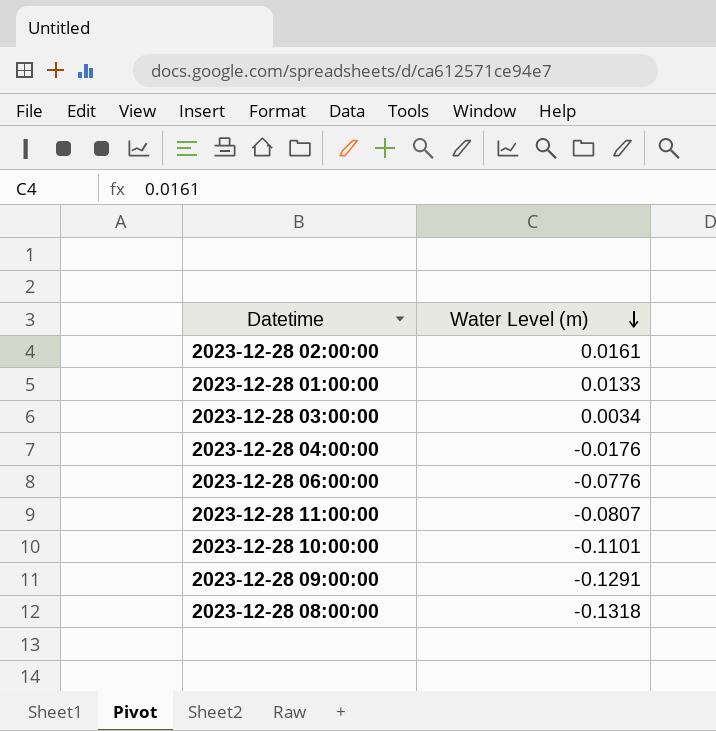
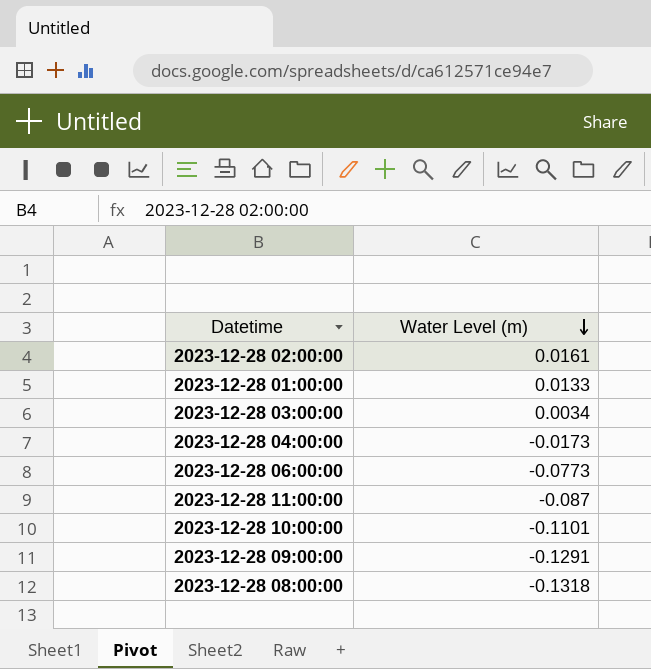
2023-12-28 04:00:00 | Water Level (m): -0.0176 -> -0.0173
2023-12-28 06:00:00 | Water Level (m): -0.0776 -> -0.0773
2023-12-28 11:00:00 | Water Level (m): -0.0807 -> -0.087

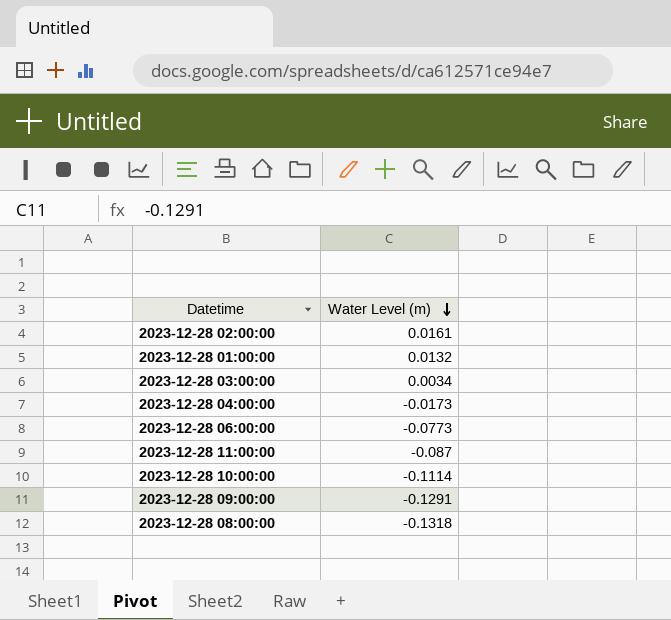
2023-12-28 01:00:00 | Water Level (m): 0.0133 -> 0.0132
2023-12-28 10:00:00 | Water Level (m): -0.1101 -> -0.1114

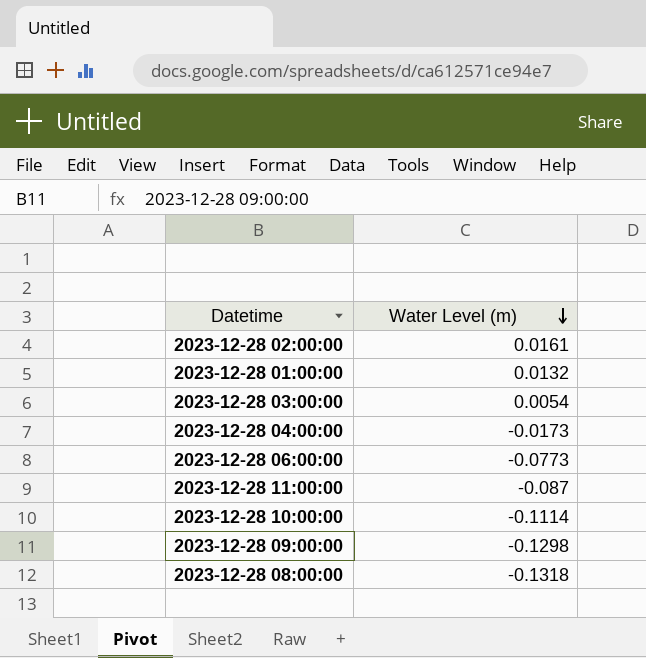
2023-12-28 03:00:00 | Water Level (m): 0.0034 -> 0.0054
2023-12-28 09:00:00 | Water Level (m): -0.1291 -> -0.1298

